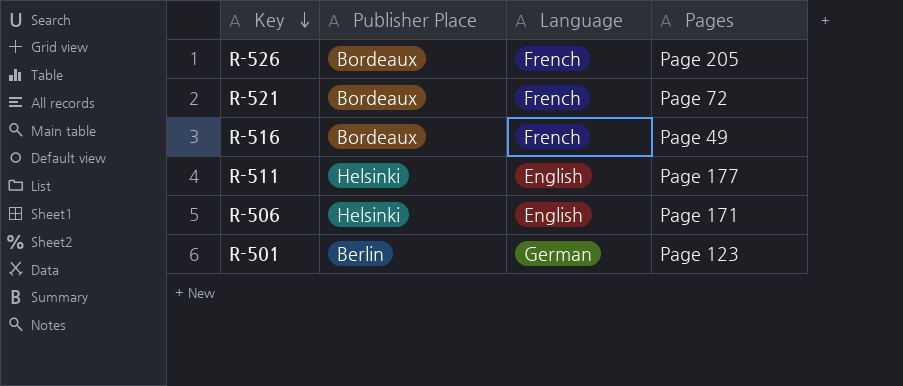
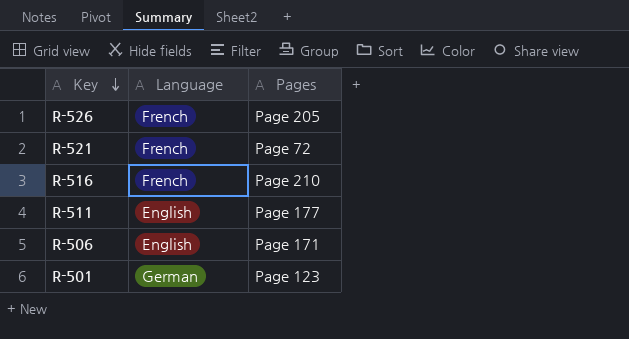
column Publisher Place | position: 2 -> none
R-516 | Pages: Page 49 -> Page 210

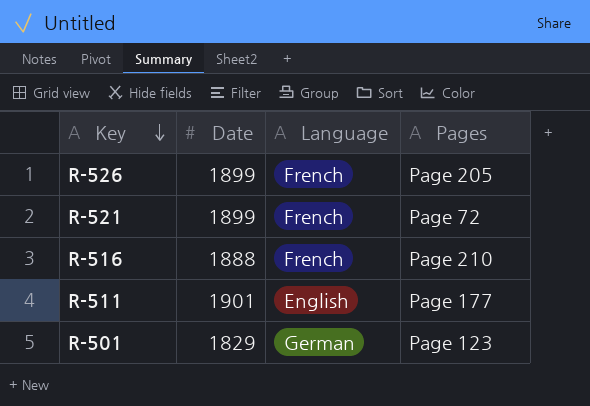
column Date | position: none -> 2
row R-506: English | Page 171 -> none

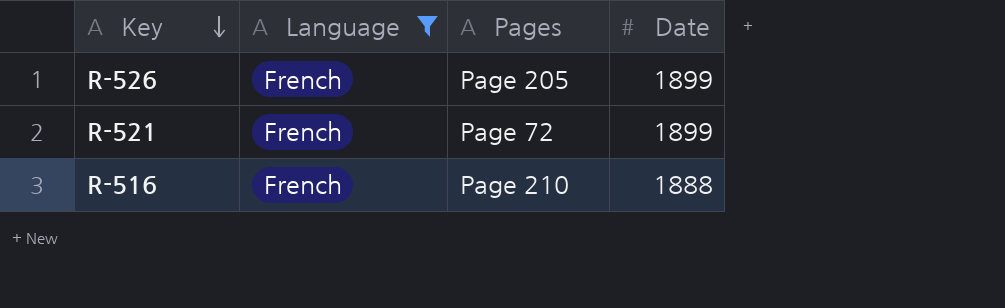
filter: none -> Language = French
column Date | position: 2 -> 4

